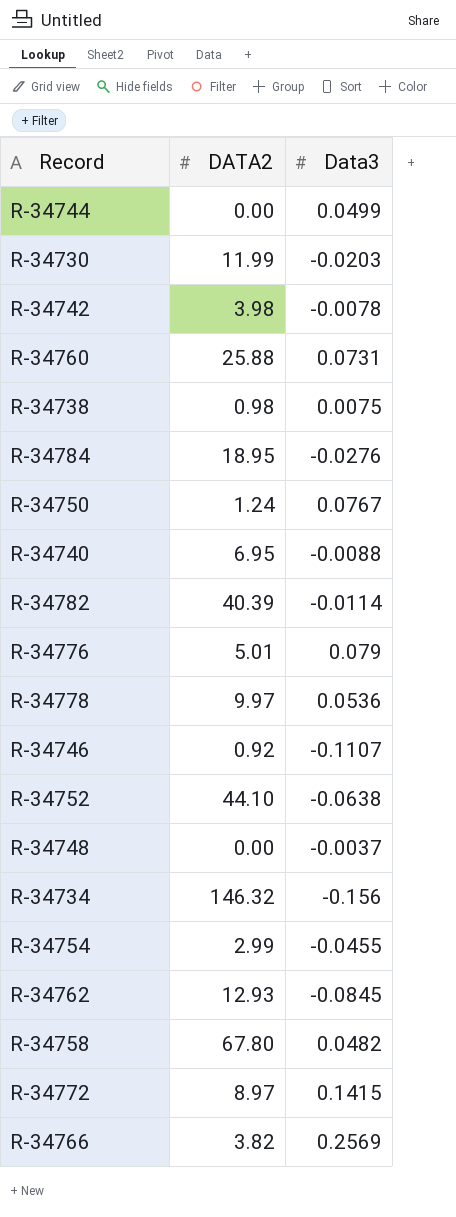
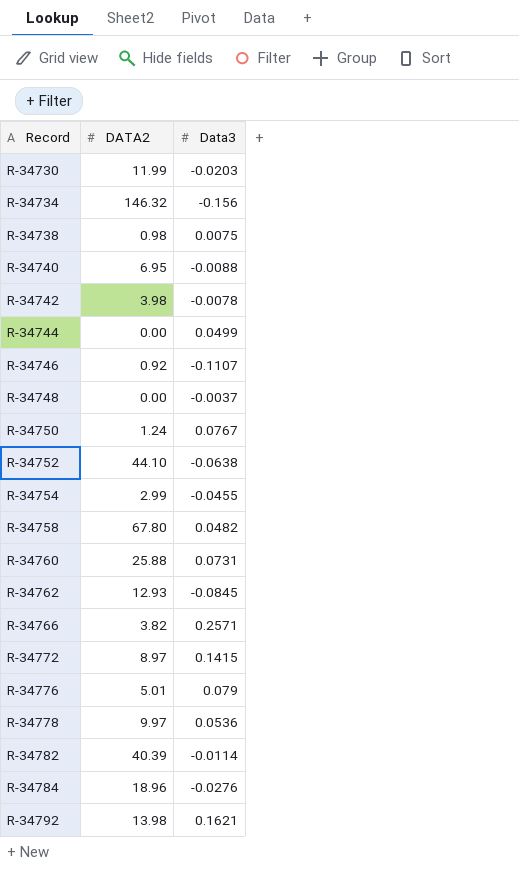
row order: none -> Record ascending
R-34766 | Data3: 0.2569 -> 0.2571
R-34784 | DATA2: 18.95 -> 18.96
row R-34792: none -> 13.98 | 0.1621

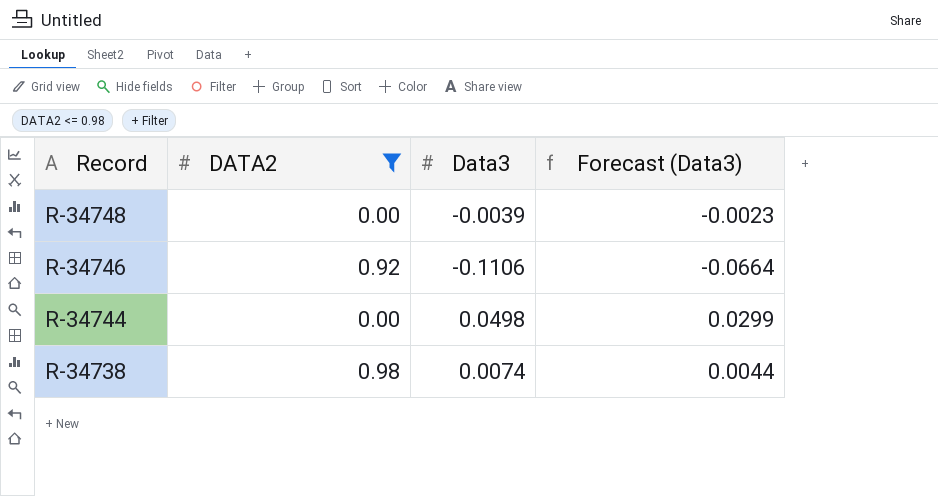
filter: none -> DATA2 <= 0.98
row order: Record ascending -> Record descending
column Forecast (Data3) | formula: none -> [Data3] * 0.6
R-34748 | Data3: -0.0037 -> -0.0039
R-34746 | Data3: -0.1107 -> -0.1106
R-34744 | Data3: 0.0499 -> 0.0498
R-34738 | Data3: 0.0075 -> 0.0074

